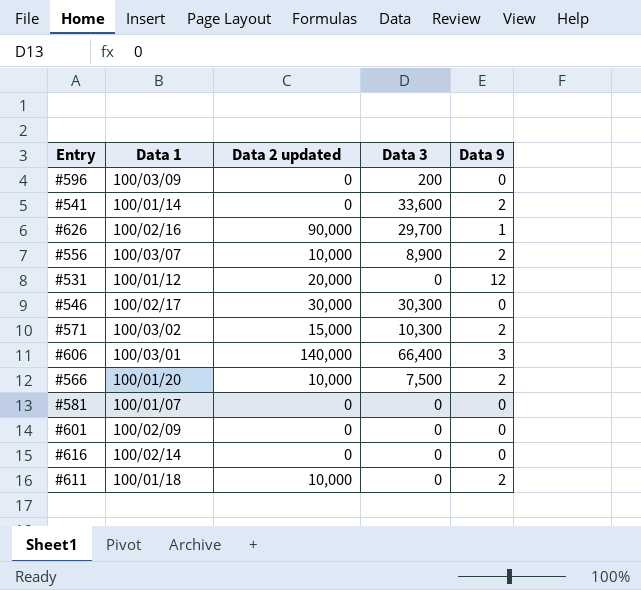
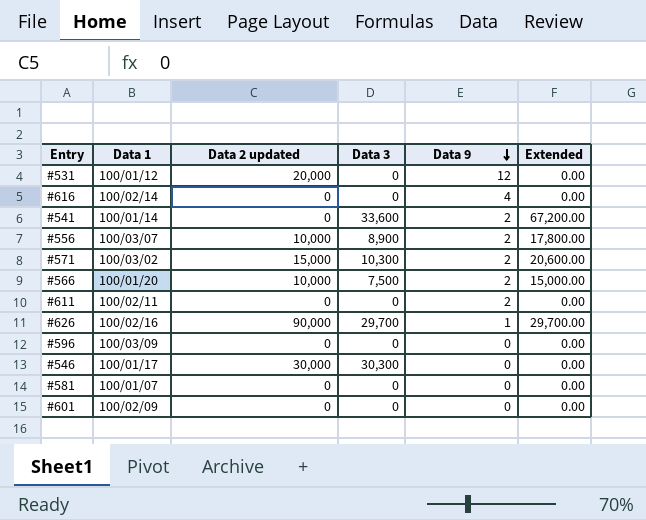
row order: none -> Data 9 descending
column Extended | formula: none -> [Data 3] * [Data 9]
row #606: 100/03/01 | 140,000 | 66,400 | 3 -> none
#616 | Data 9: 0 -> 4
#611 | Data 1: 100/01/18 -> 100/02/11
#611 | Data 2 updated: 10,000 -> 0
#596 | Data 3: 200 -> 0
#546 | Data 1: 100/02/17 -> 100/01/17

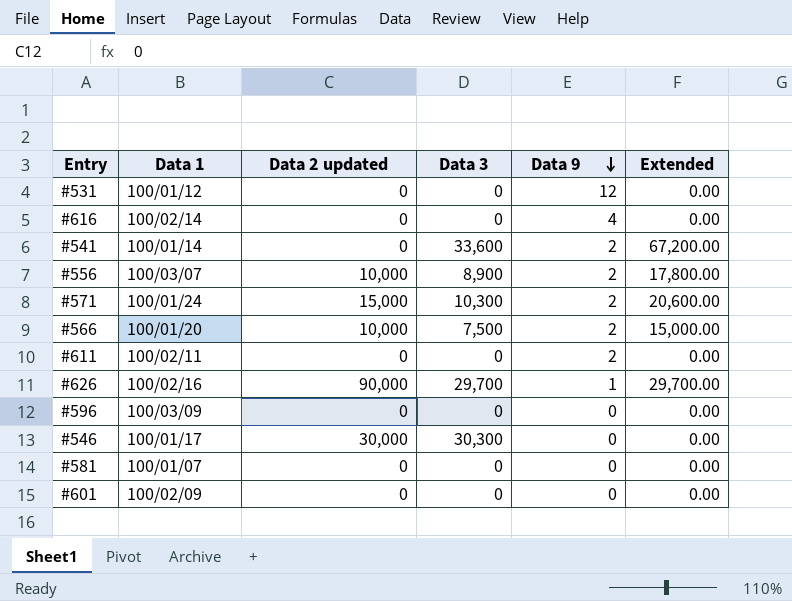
#531 | Data 2 updated: 20,000 -> 0
#571 | Data 1: 100/03/02 -> 100/01/24

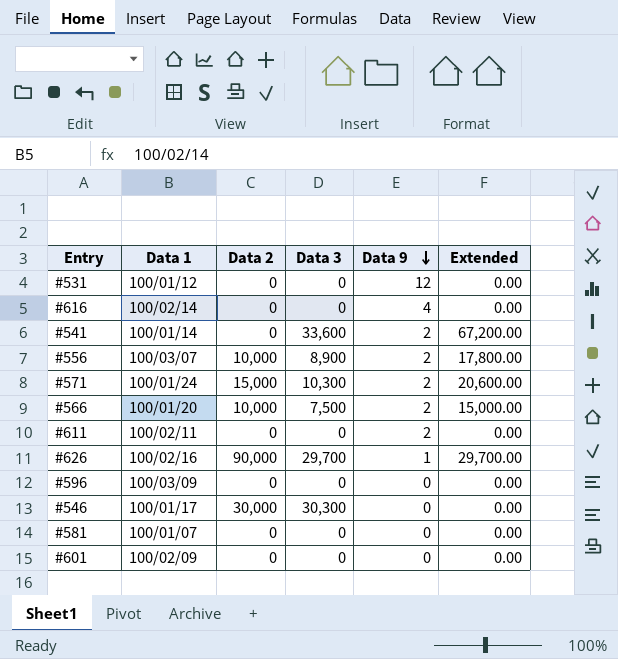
column name: Data 2 updated -> Data 2

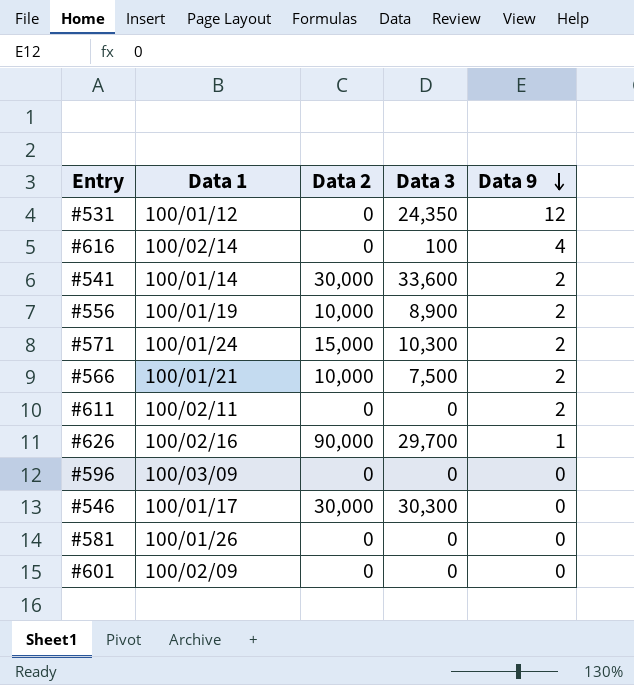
column Extended | formula: [Data 3] * [Data 9] -> none
#531 | Data 3: 0 -> 24,350
#616 | Data 3: 0 -> 100
#541 | Data 2: 0 -> 30,000
#556 | Data 1: 100/03/07 -> 100/01/19
#566 | Data 1: 100/01/20 -> 100/01/21
#581 | Data 1: 100/01/07 -> 100/01/26

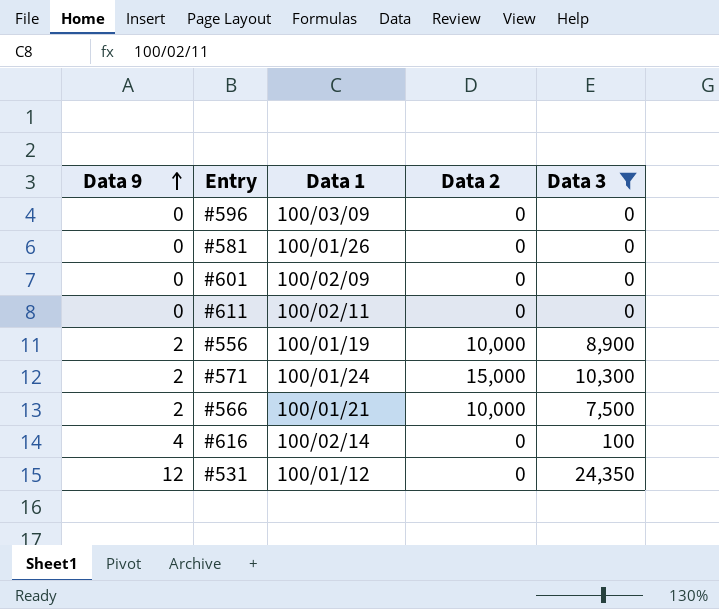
filter: none -> Data 3 <= 24,350
row order: Data 9 descending -> Data 9 ascending
column Data 9 | position: 5 -> 1
#611 | Data 9: 2 -> 0

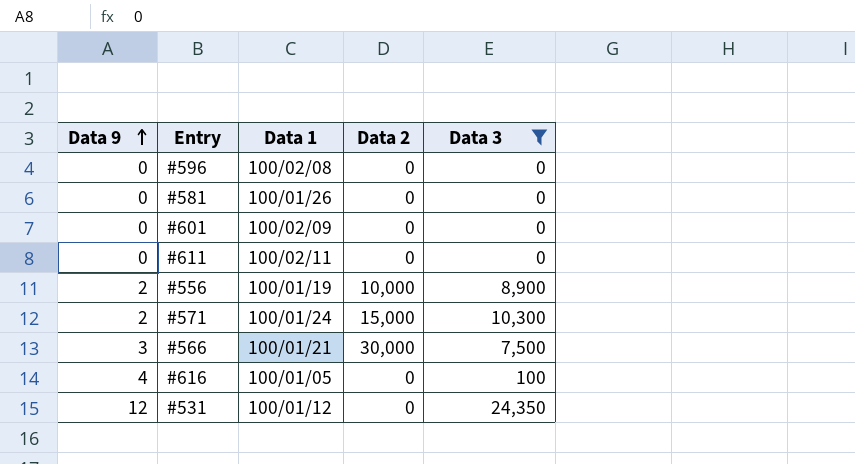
#596 | Data 1: 100/03/09 -> 100/02/08
#566 | Data 9: 2 -> 3
#566 | Data 2: 10,000 -> 30,000
#616 | Data 1: 100/02/14 -> 100/01/05

